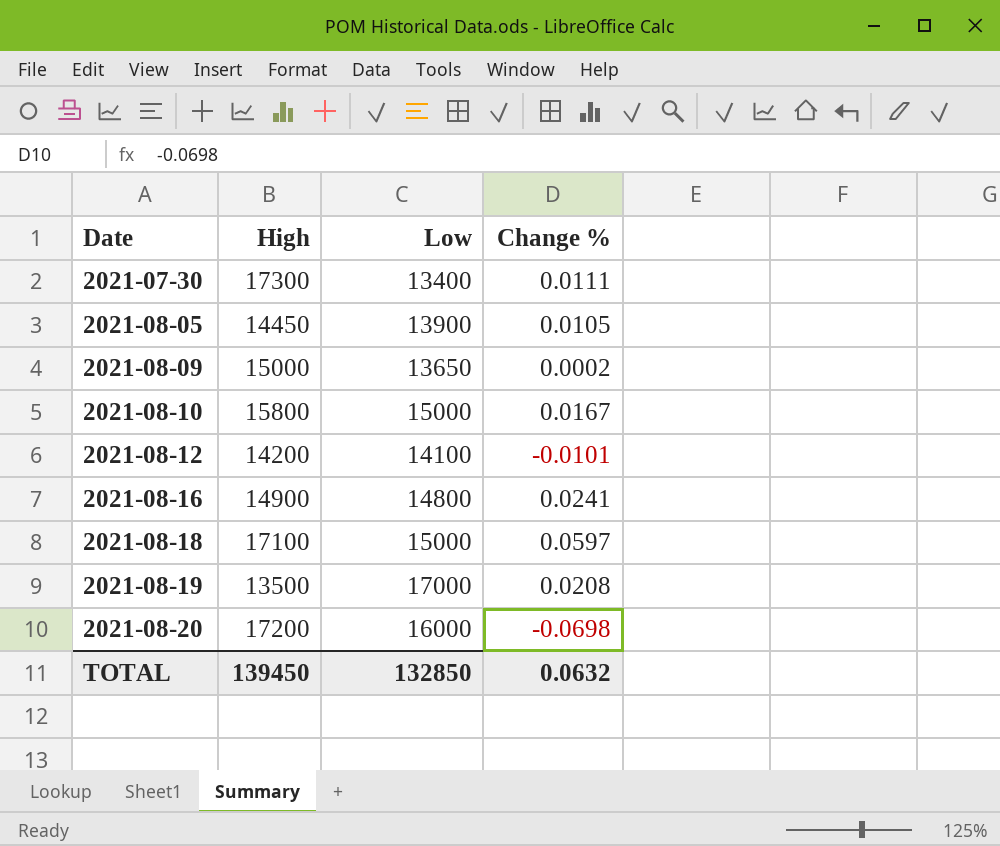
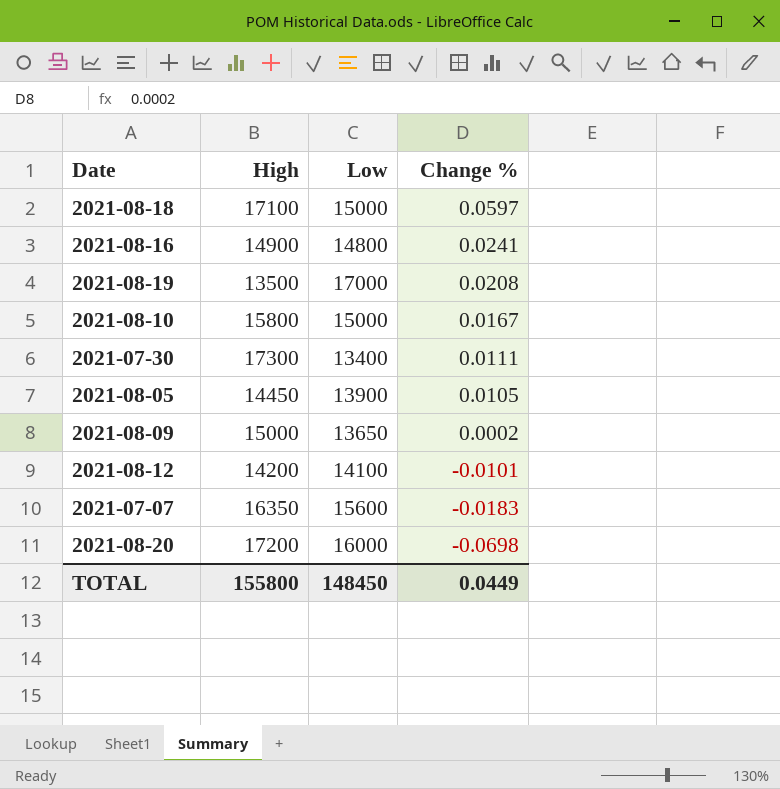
row order: Date ascending -> Change % descending
row 2021-07-07: none -> 16350 | 15600 | -0.0183
TOTAL | High: 139450 -> 155800
TOTAL | Low: 132850 -> 148450
TOTAL | Change %: 0.0632 -> 0.0449

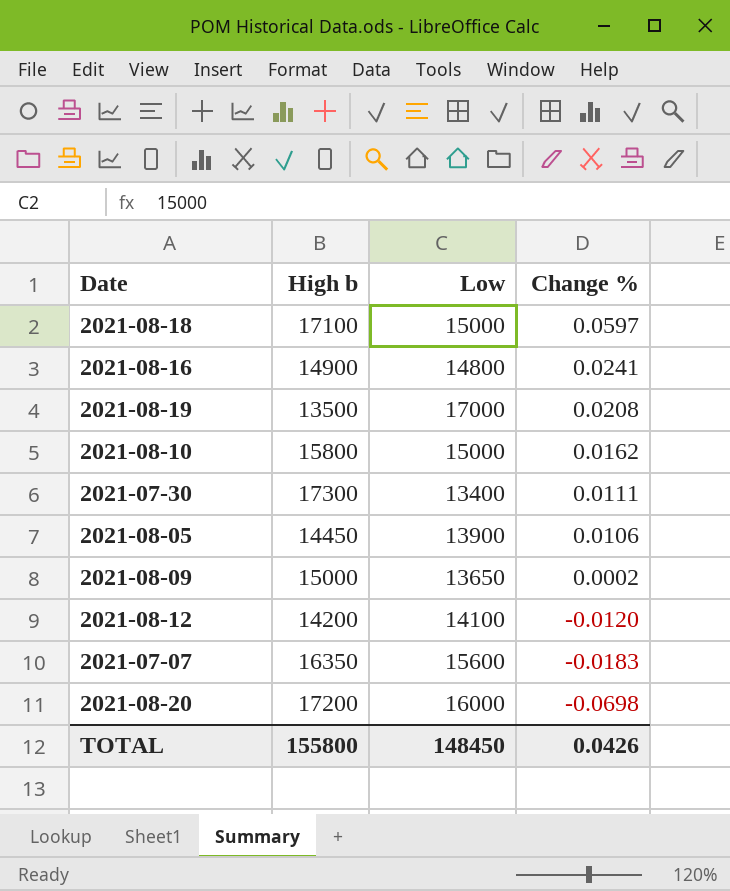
column name: High -> High b
2021-08-10 | Change %: 0.0167 -> 0.0162
2021-08-05 | Change %: 0.0105 -> 0.0106
2021-08-12 | Change %: -0.0101 -> -0.0120
TOTAL | Change %: 0.0449 -> 0.0426

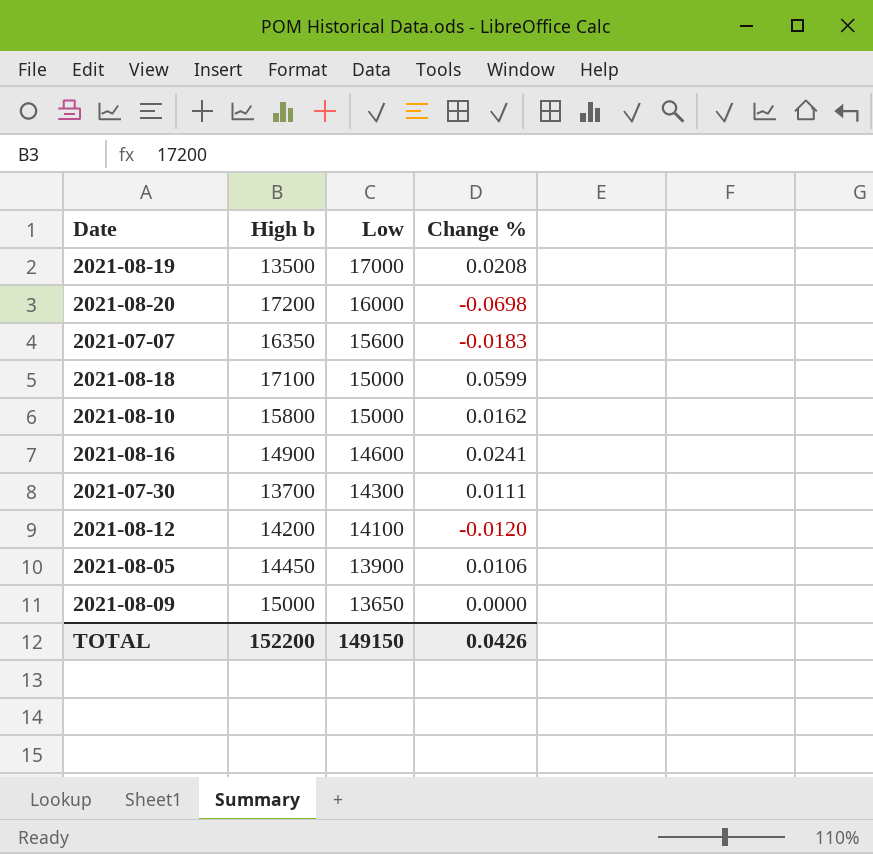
row order: Change % descending -> Low descending
2021-08-18 | Change %: 0.0597 -> 0.0599
2021-08-16 | Low: 14800 -> 14600
2021-07-30 | High b: 17300 -> 13700
2021-07-30 | Low: 13400 -> 14300
2021-08-09 | Change %: 0.0002 -> 0.0000
TOTAL | High b: 155800 -> 152200
TOTAL | Low: 148450 -> 149150

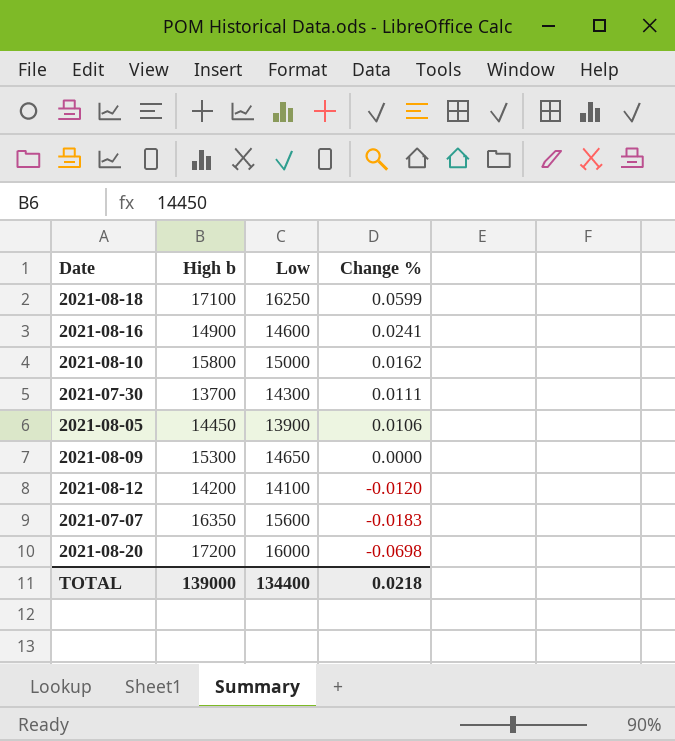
row order: Low descending -> Change % descending
row 2021-08-19: 13500 | 17000 | 0.0208 -> none
2021-08-18 | Low: 15000 -> 16250
2021-08-09 | High b: 15000 -> 15300
2021-08-09 | Low: 13650 -> 14650
TOTAL | High b: 152200 -> 139000
TOTAL | Low: 149150 -> 134400
TOTAL | Change %: 0.0426 -> 0.0218

